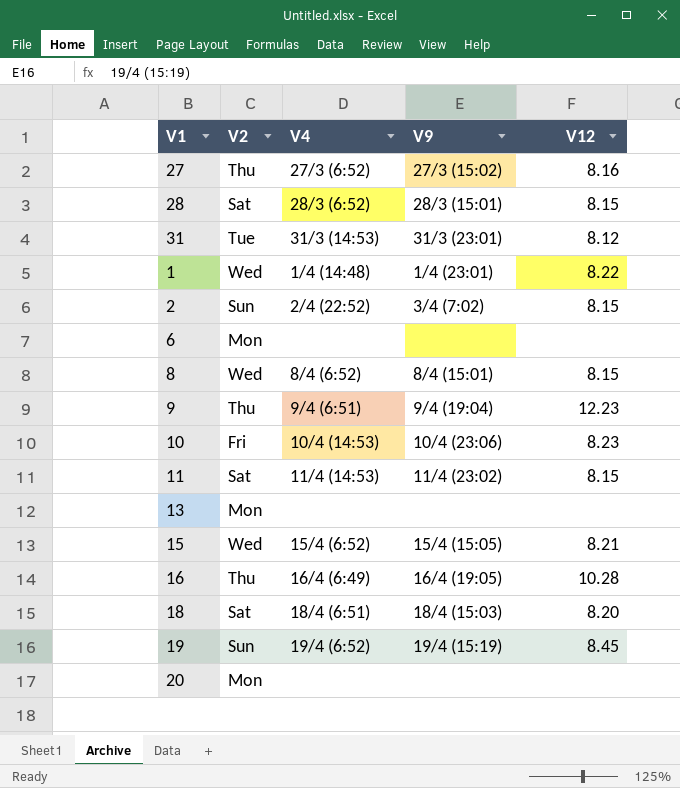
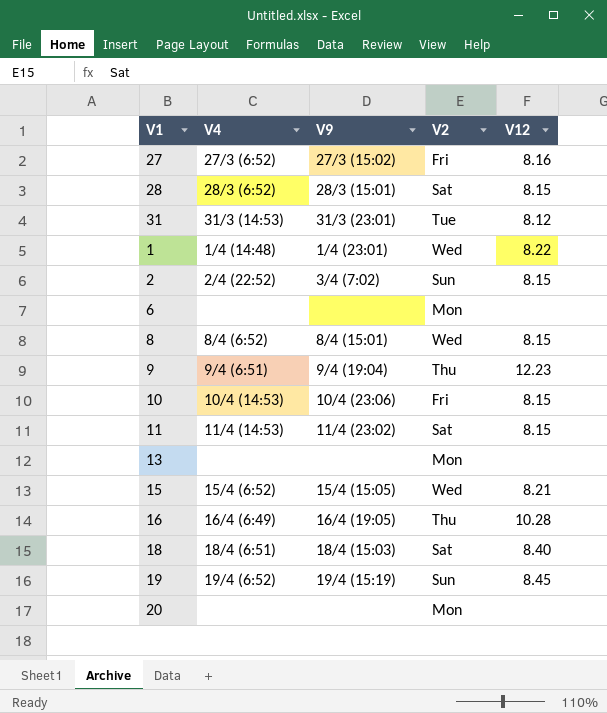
column V2 | position: 2 -> 4
27 | V2: Thu -> Fri
10 | V12: 8.23 -> 8.15
18 | V12: 8.20 -> 8.40

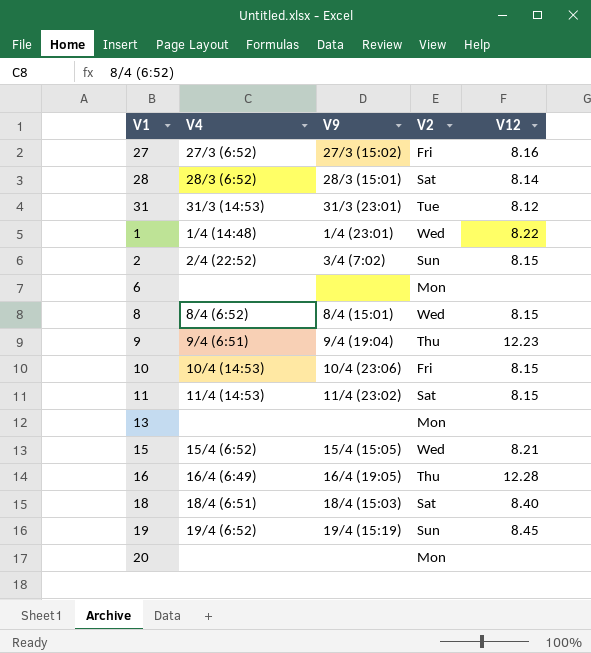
28 | V12: 8.15 -> 8.14
16 | V12: 10.28 -> 12.28

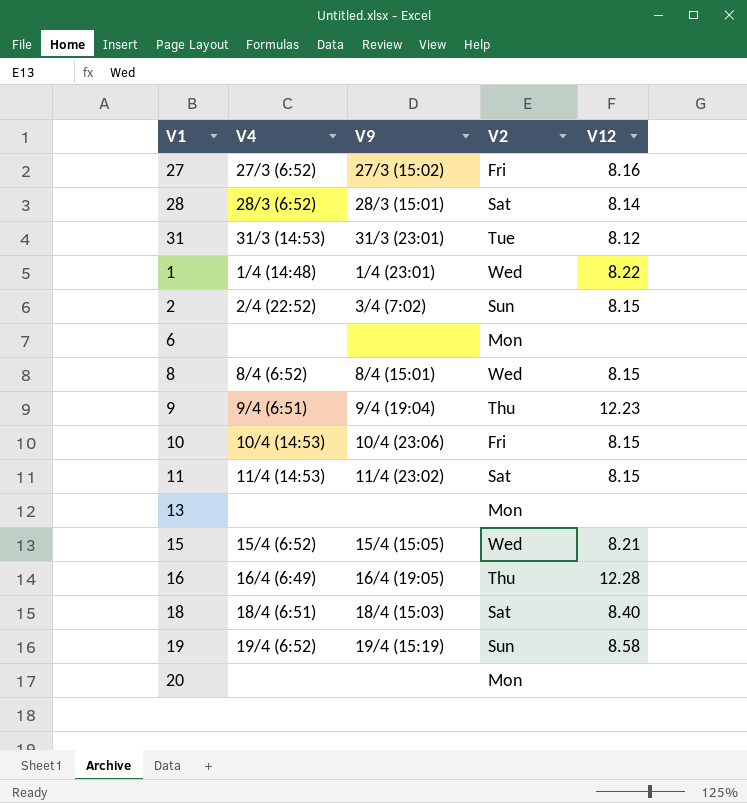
19 | V12: 8.45 -> 8.58

